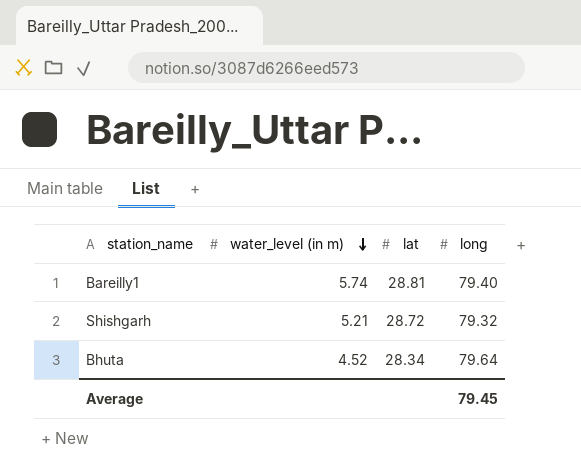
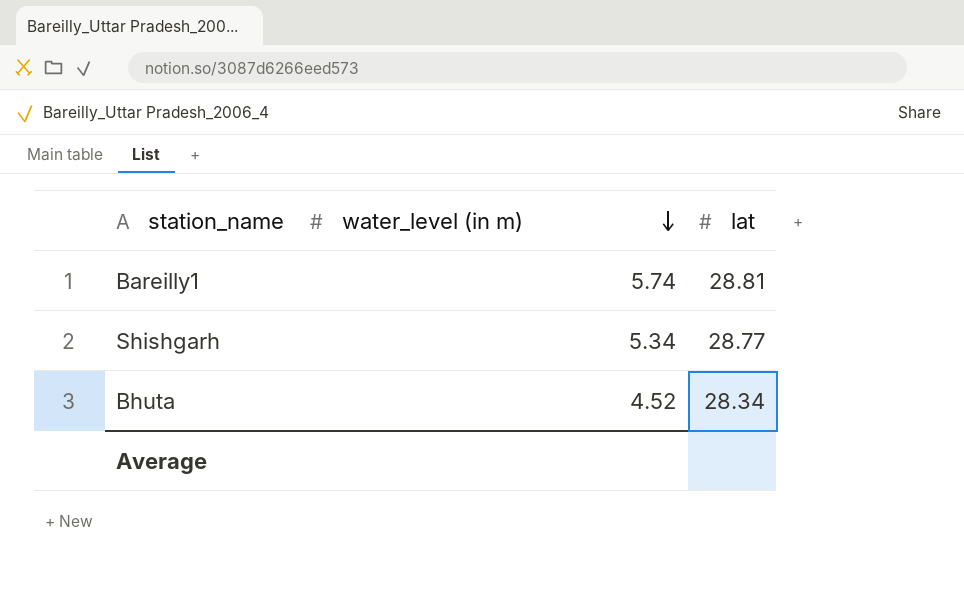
column long | position: 4 -> none
Shishgarh | water_level (in m): 5.21 -> 5.34
Shishgarh | lat: 28.72 -> 28.77

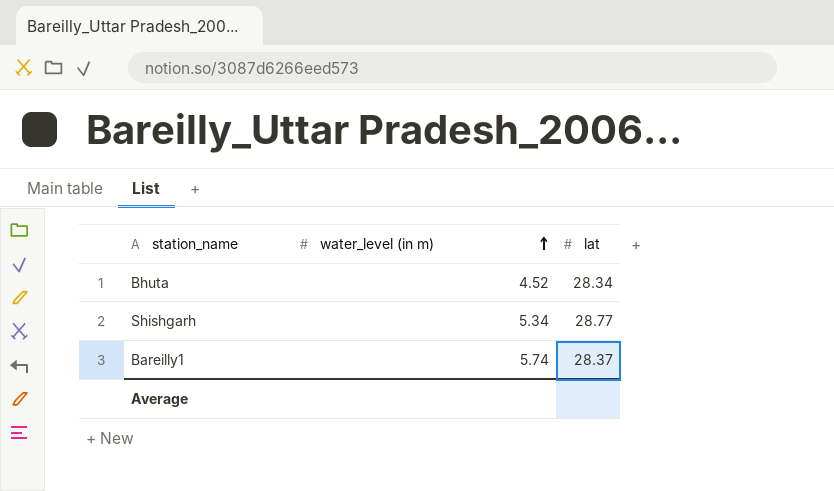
row order: water_level (in m) descending -> water_level (in m) ascending
Bareilly1 | lat: 28.81 -> 28.37

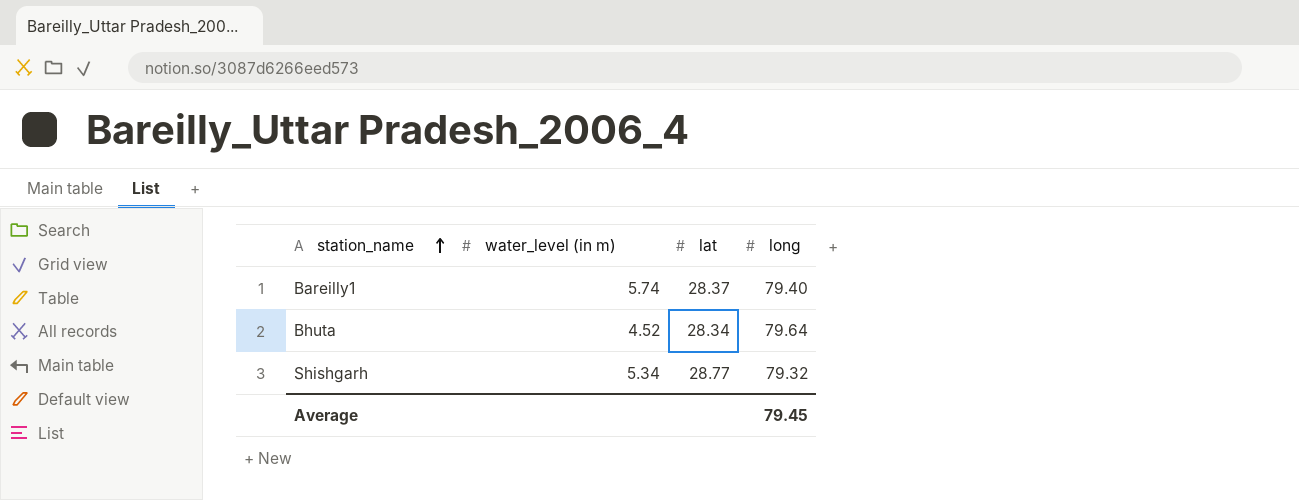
row order: water_level (in m) ascending -> station_name ascending
column long | position: none -> 4

